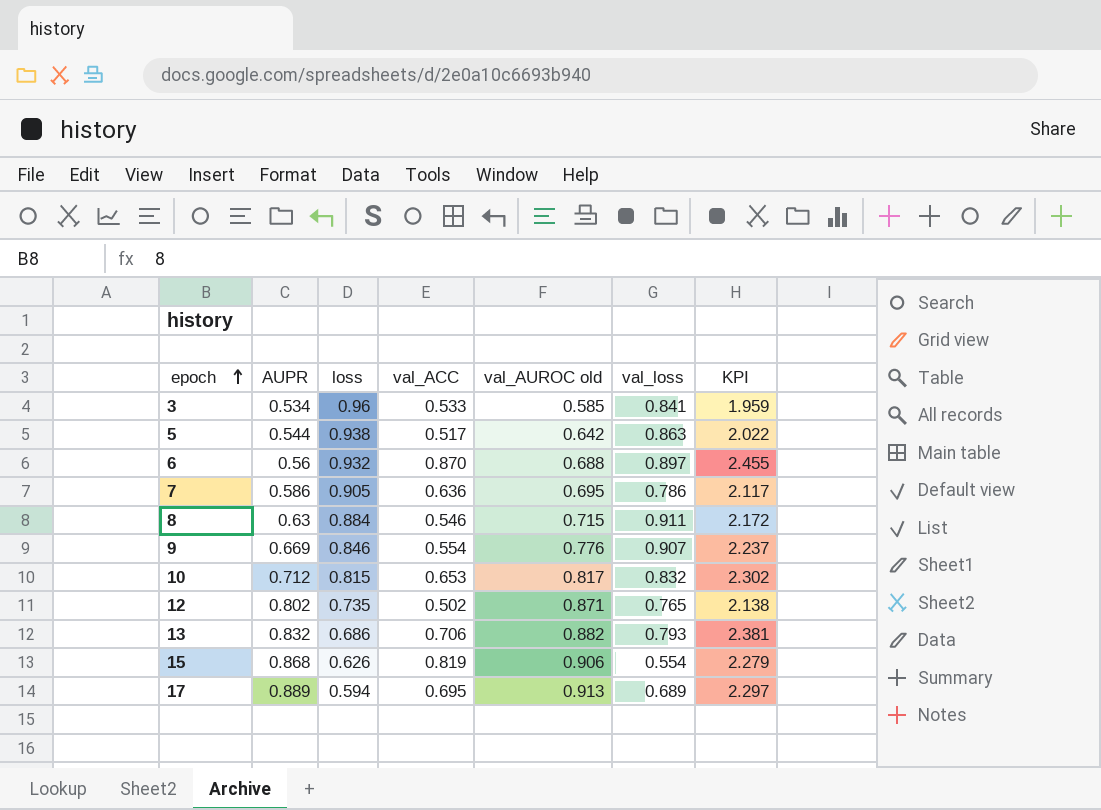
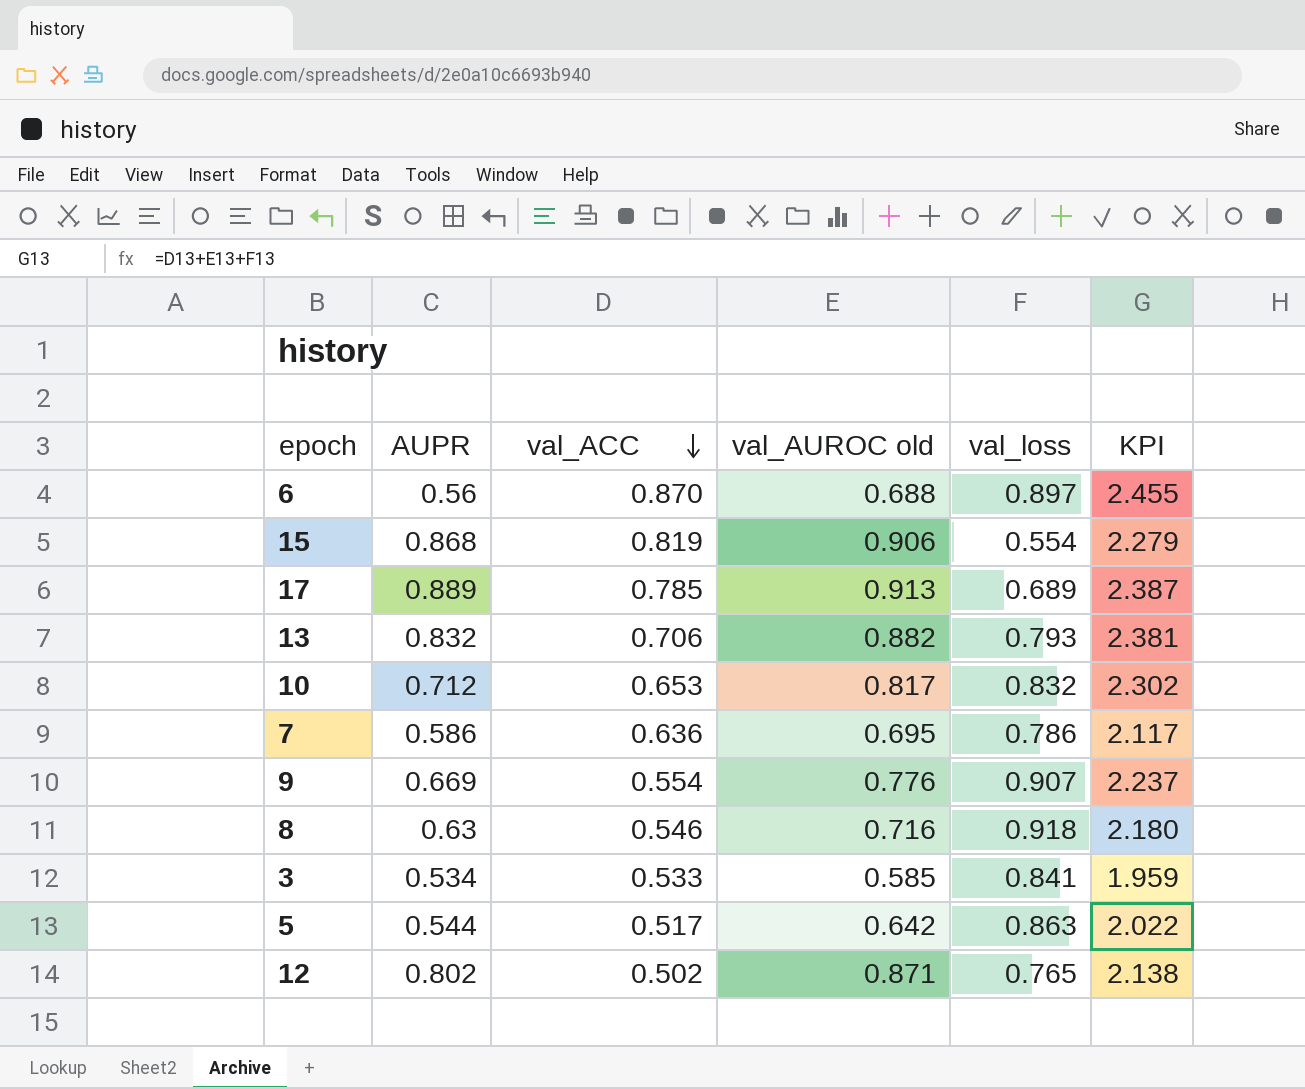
row order: epoch ascending -> val_ACC descending
column loss | position: 3 -> none
17 | val_ACC: 0.695 -> 0.785
17 | KPI: 2.297 -> 2.387
8 | val_AUROC old: 0.715 -> 0.716
8 | val_loss: 0.911 -> 0.918
8 | KPI: 2.172 -> 2.180

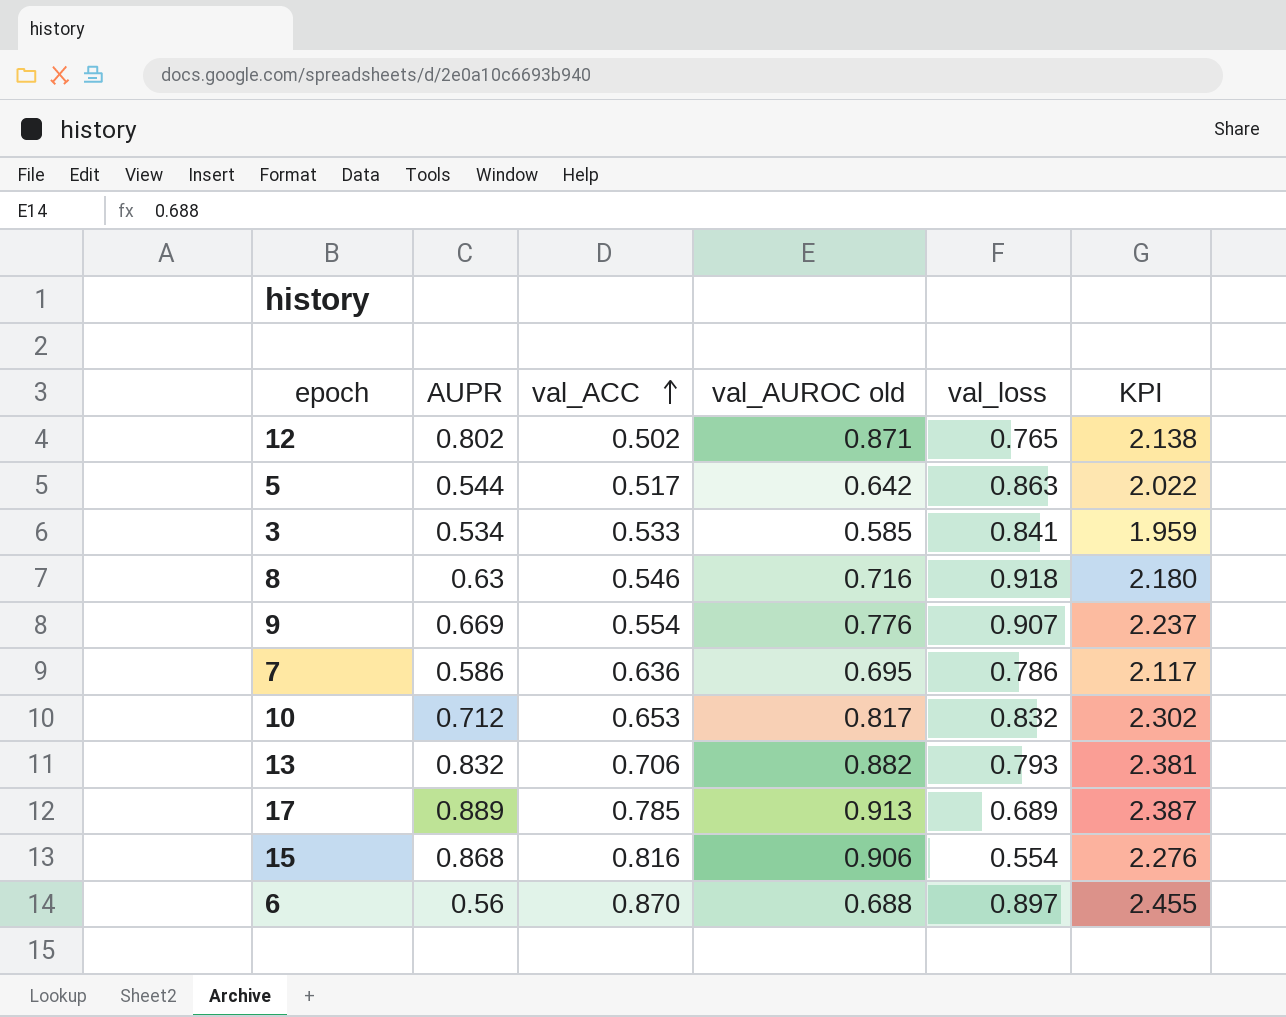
row order: val_ACC descending -> val_ACC ascending
15 | val_ACC: 0.819 -> 0.816
15 | KPI: 2.279 -> 2.276

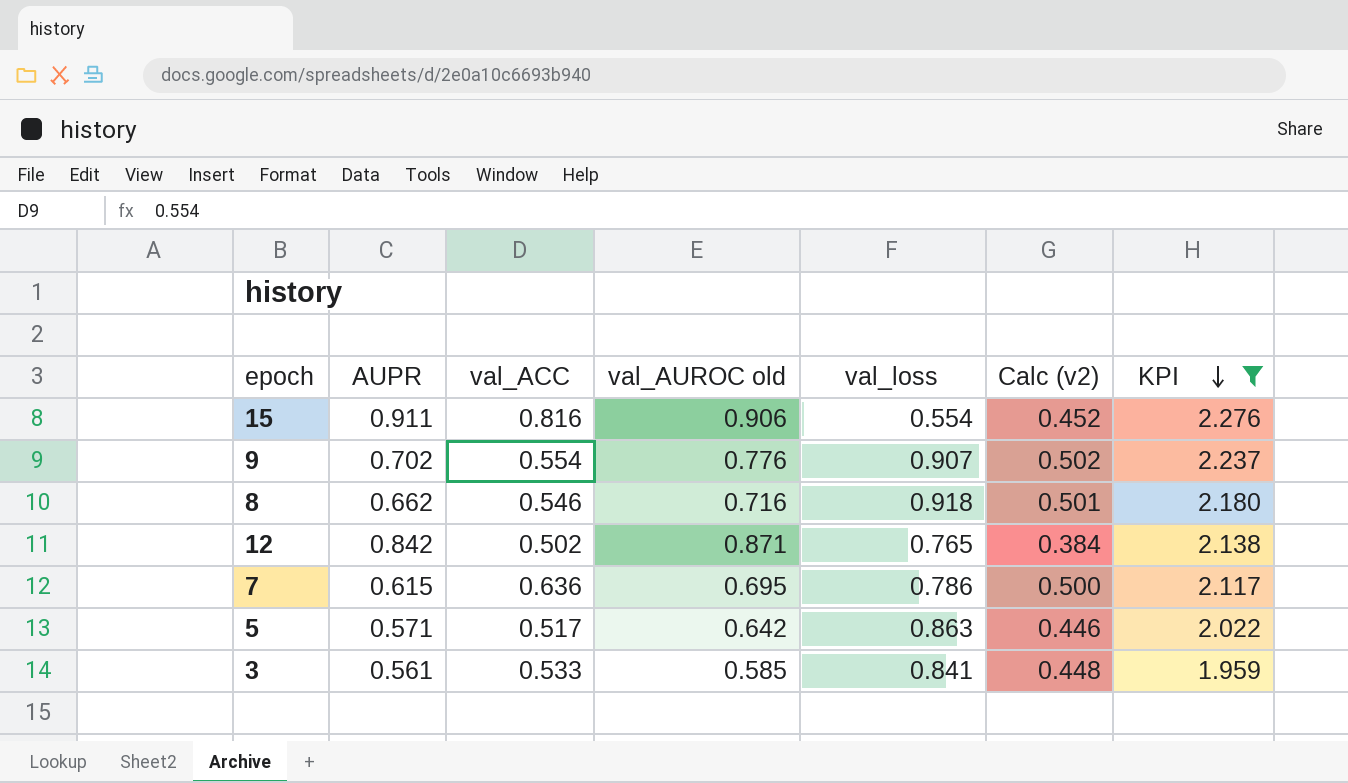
filter: none -> KPI <= 2.276
row order: val_ACC ascending -> KPI descending
column Calc (v2) | formula: none -> [val_ACC] * [val_loss]
15 | AUPR: 0.868 -> 0.911
9 | AUPR: 0.669 -> 0.702
8 | AUPR: 0.63 -> 0.662
12 | AUPR: 0.802 -> 0.842
7 | AUPR: 0.586 -> 0.615
5 | AUPR: 0.544 -> 0.571
3 | AUPR: 0.534 -> 0.561

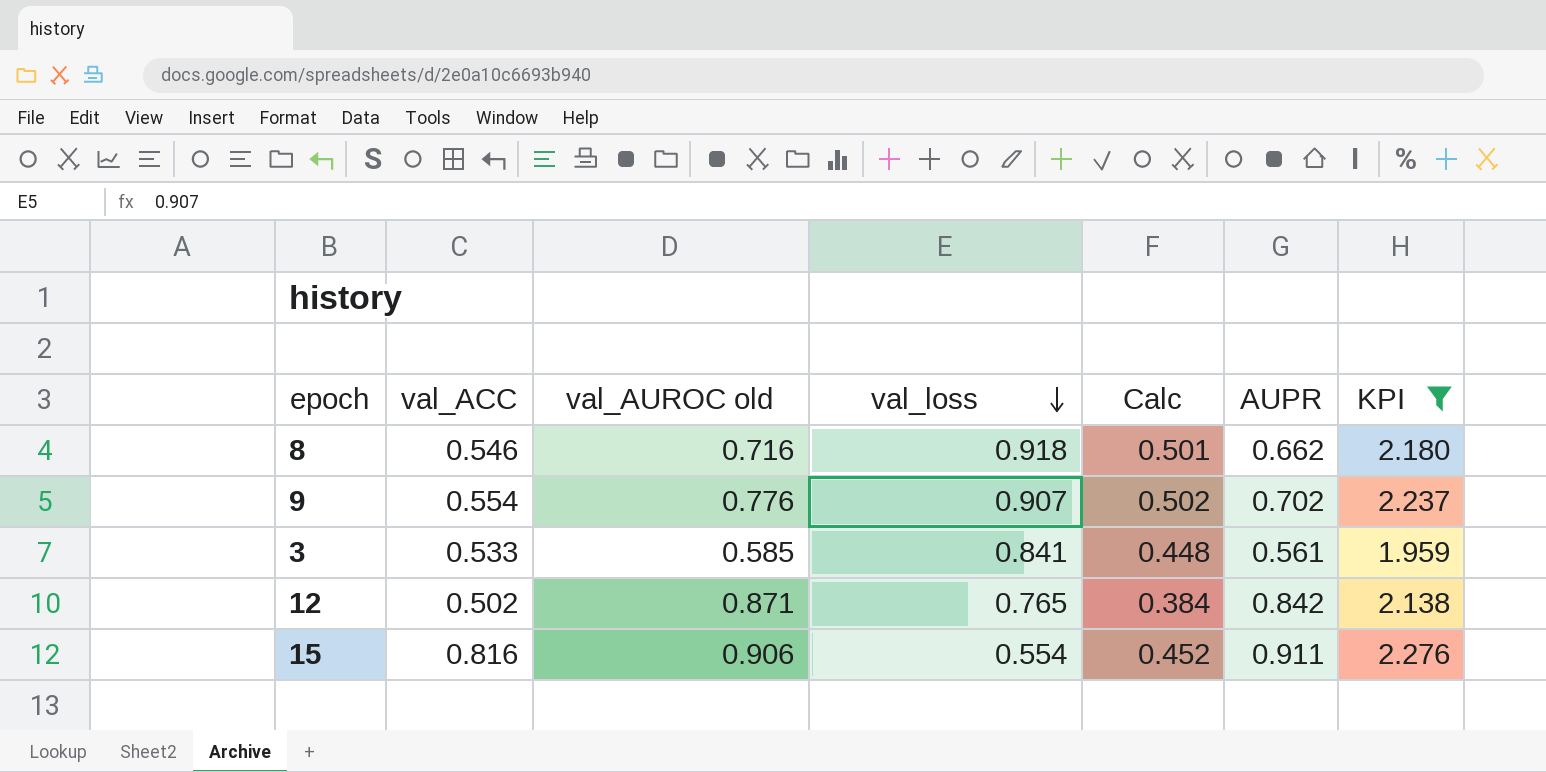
row order: KPI descending -> val_loss descending
column name: Calc (v2) -> Calc
column AUPR | position: 2 -> 6
row 7: 0.615 | 0.636 | 0.695 | 0.786 | 0.500 | 2.117 -> none
row 5: 0.571 | 0.517 | 0.642 | 0.863 | 0.446 | 2.022 -> none

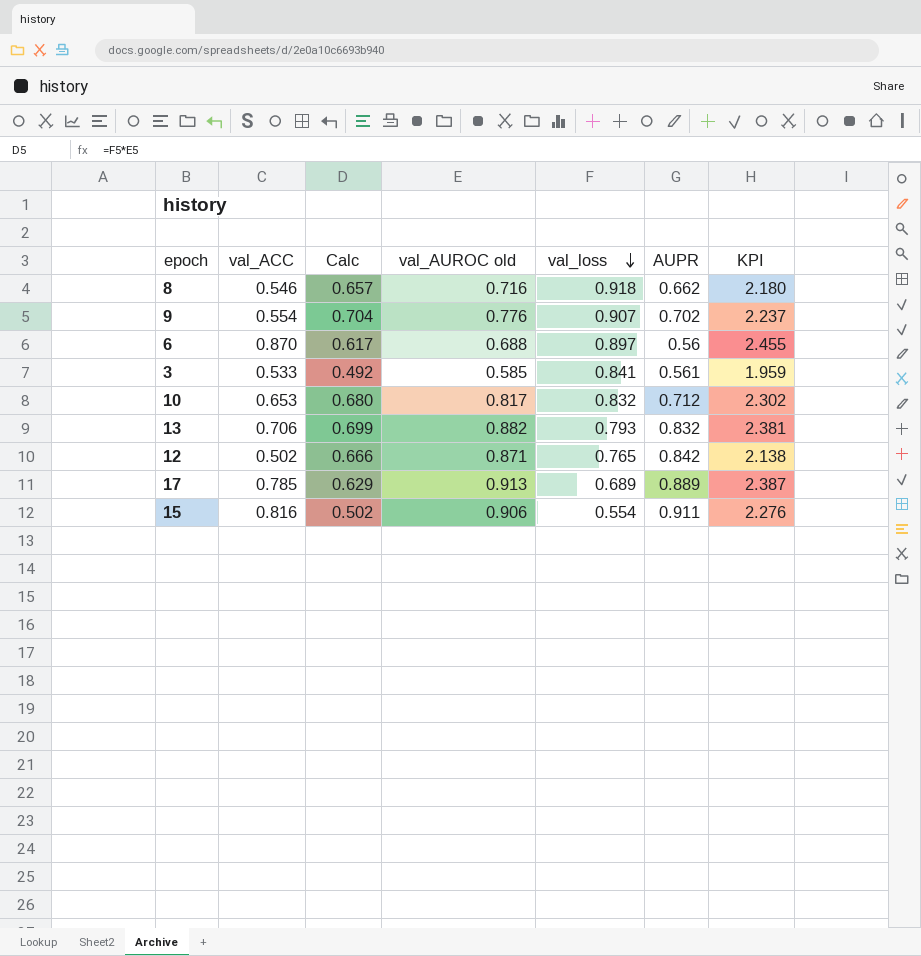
filter: KPI <= 2.276 -> none
column Calc | formula: [val_ACC] * [val_loss] -> [val_AUROC old] * [val_loss]
column Calc | position: 5 -> 3

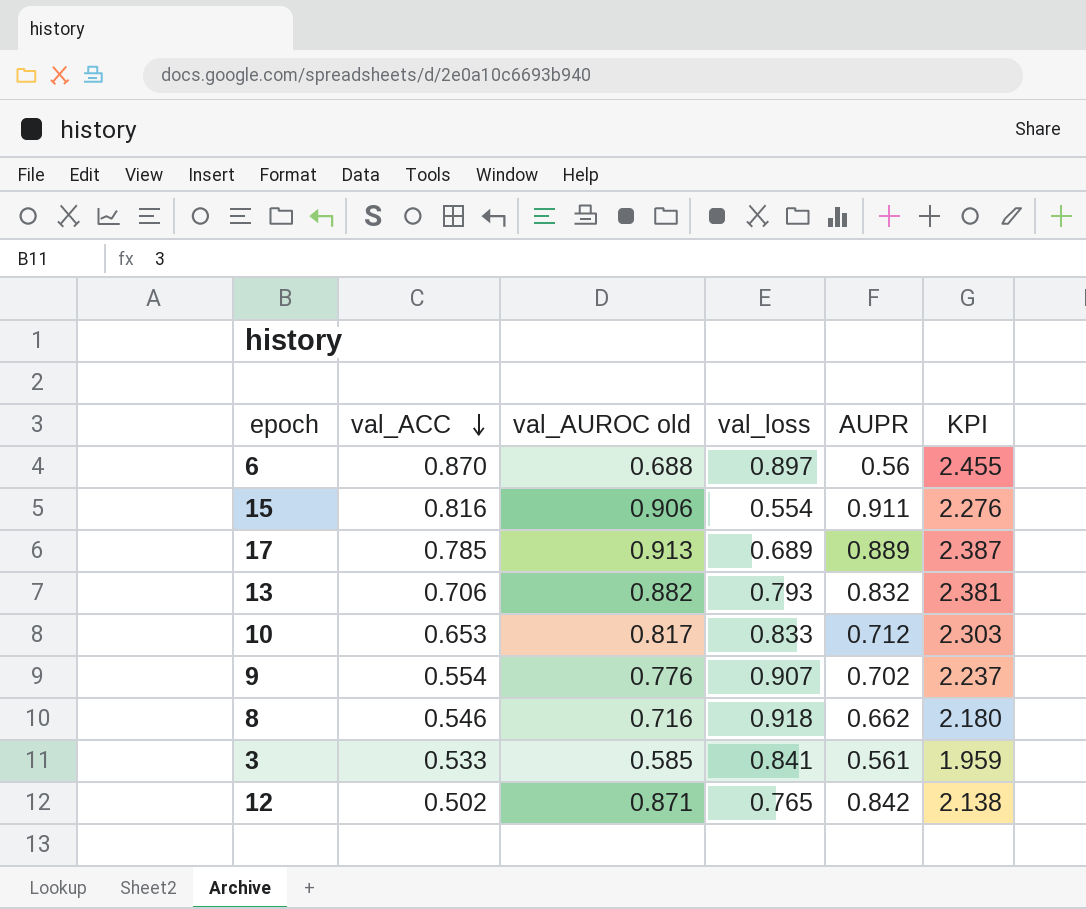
row order: val_loss descending -> val_ACC descending
column Calc | formula: [val_AUROC old] * [val_loss] -> none
10 | val_loss: 0.832 -> 0.833
10 | KPI: 2.302 -> 2.303

